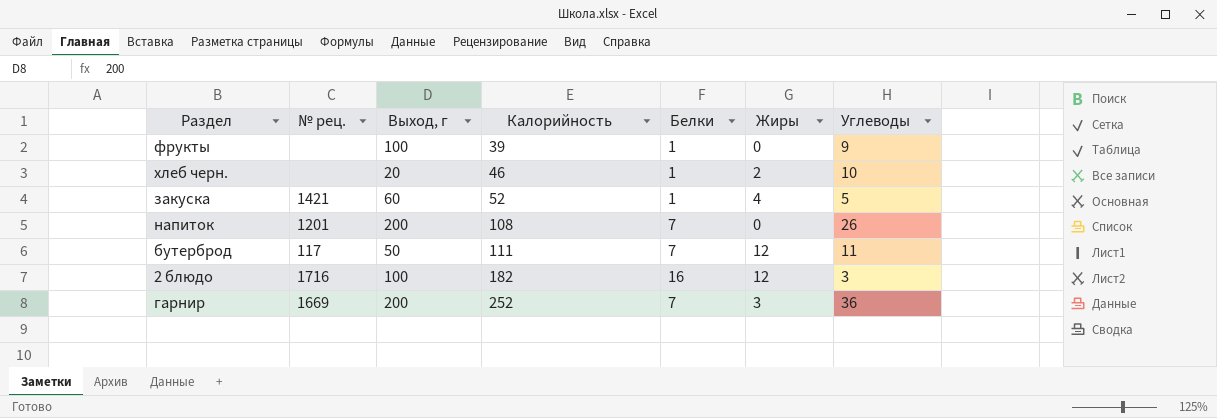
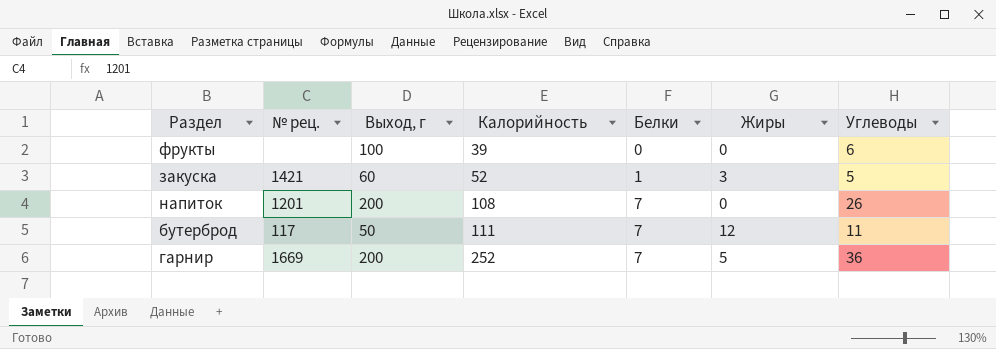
row хлеб черн.: none | 20 | 46 | 1 | 2 | 10 -> none
row 2 блюдо: 1716 | 100 | 182 | 16 | 12 | 3 -> none
фрукты | Белки: 1 -> 0
фрукты | Углеводы: 9 -> 6
закуска | Жиры: 4 -> 3
гарнир | Жиры: 3 -> 5

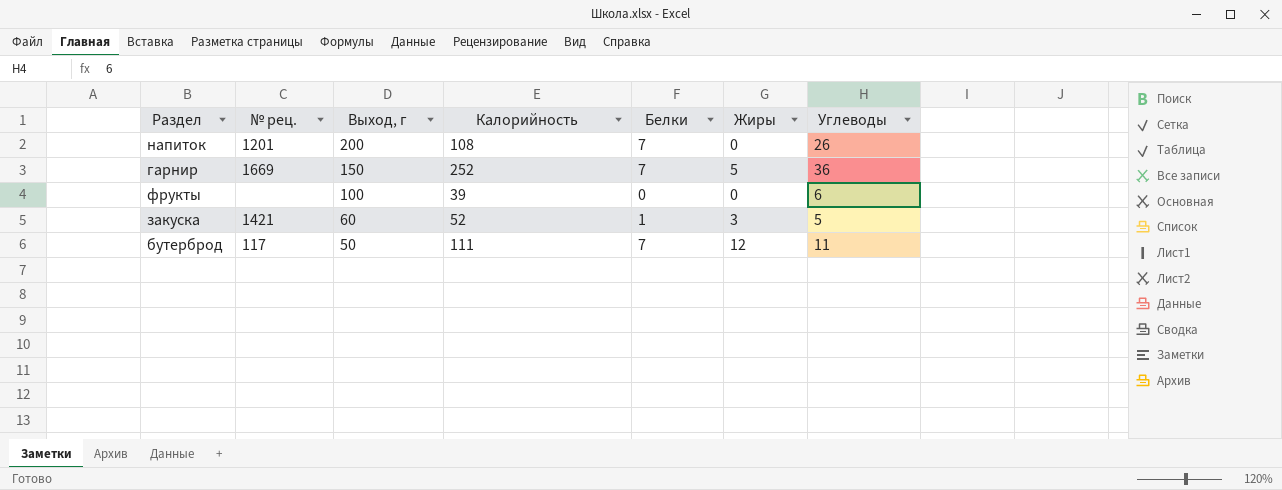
row order: Калорийность ascending -> Выход, г descending
гарнир | Выход, г: 200 -> 150

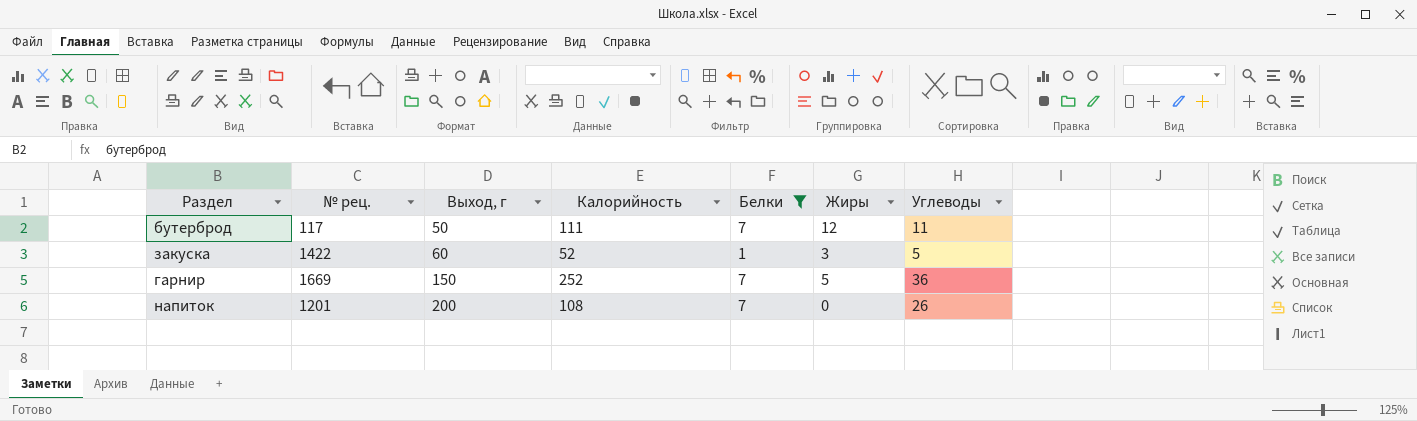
filter: none -> Белки != 0
row order: Выход, г descending -> Выход, г ascending
закуска | № рец.: 1421 -> 1422

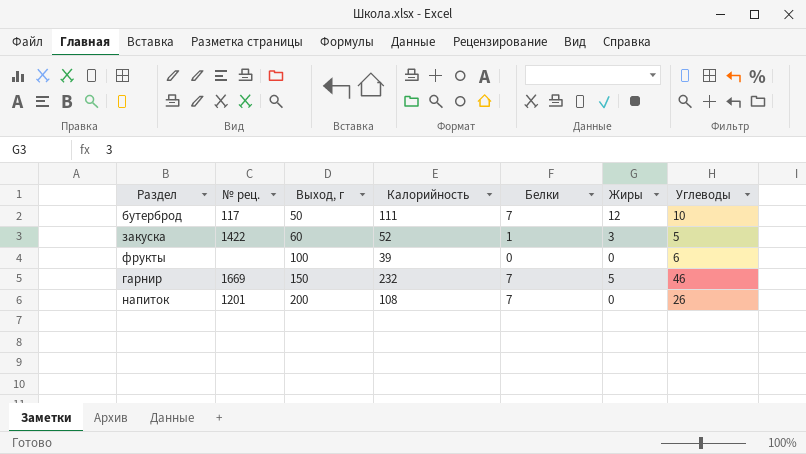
filter: Белки != 0 -> none
бутерброд | Углеводы: 11 -> 10
гарнир | Калорийность: 252 -> 232
гарнир | Углеводы: 36 -> 46

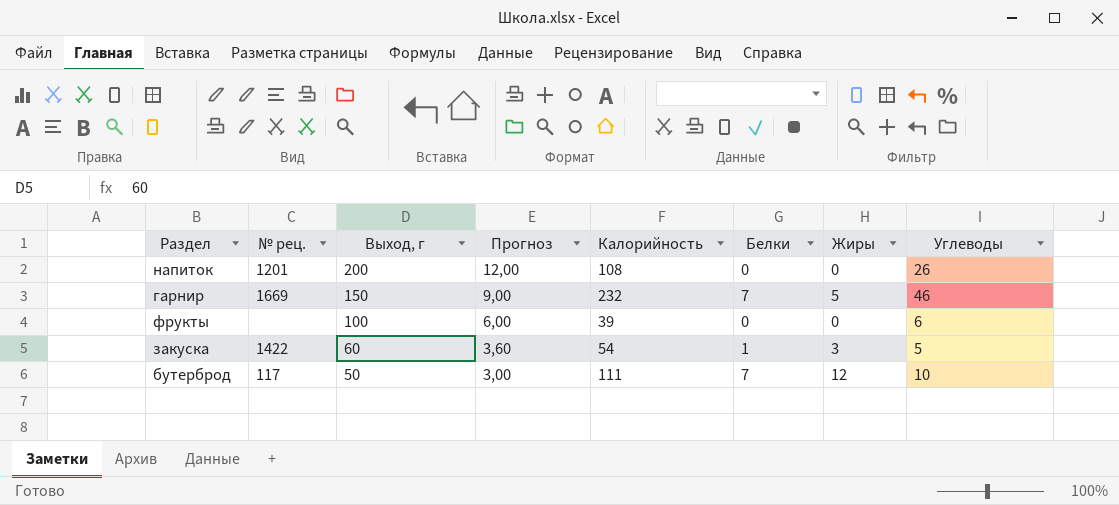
row order: Выход, г ascending -> Выход, г descending
column Прогноз | formula: none -> [Выход, г] * 0,06
напиток | Белки: 7 -> 0
закуска | Калорийность: 52 -> 54

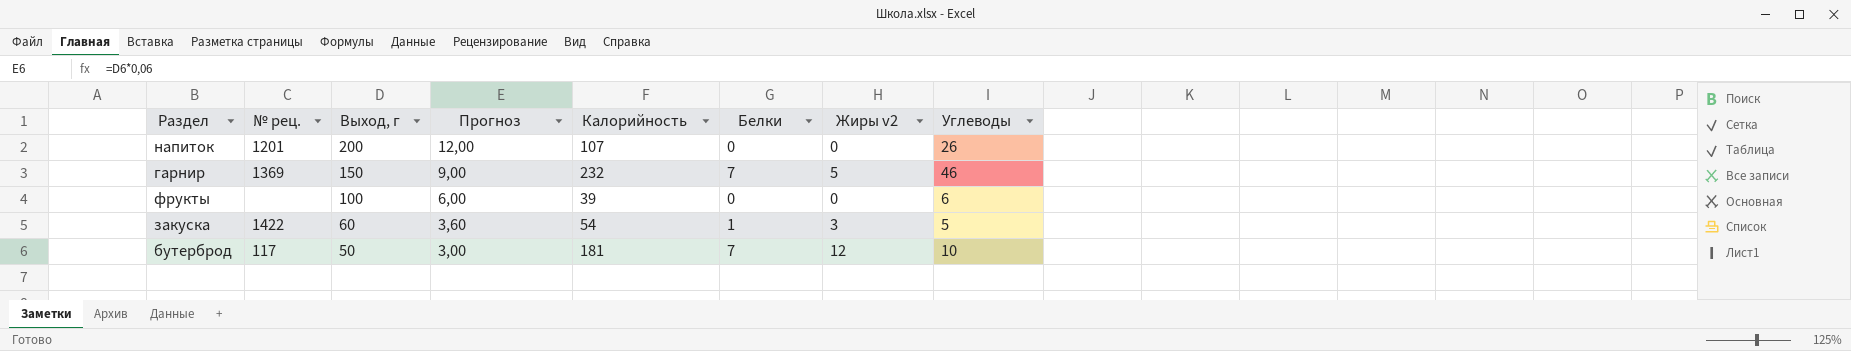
column name: Жиры -> Жиры v2
напиток | Калорийность: 108 -> 107
гарнир | № рец.: 1669 -> 1369
бутерброд | Калорийность: 111 -> 181

